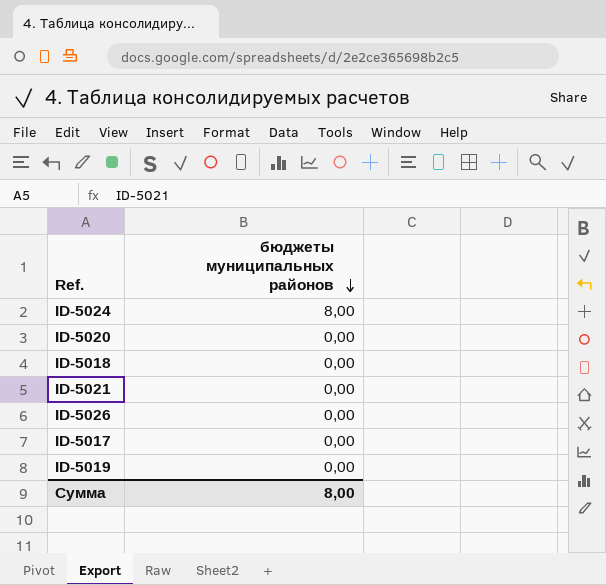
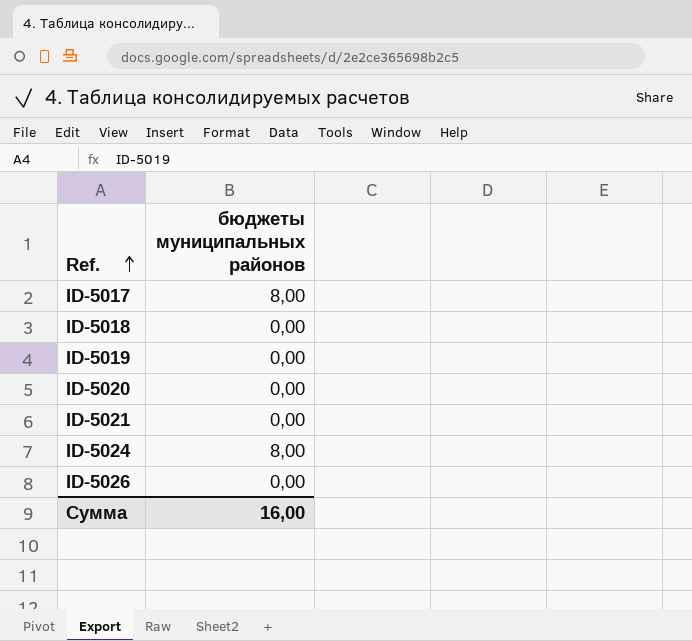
row order: бюджеты муниципальных районов descending -> Ref. ascending
ID-5017 | бюджеты муниципальных районов: 0,00 -> 8,00
Сумма | бюджеты муниципальных районов: 8,00 -> 16,00

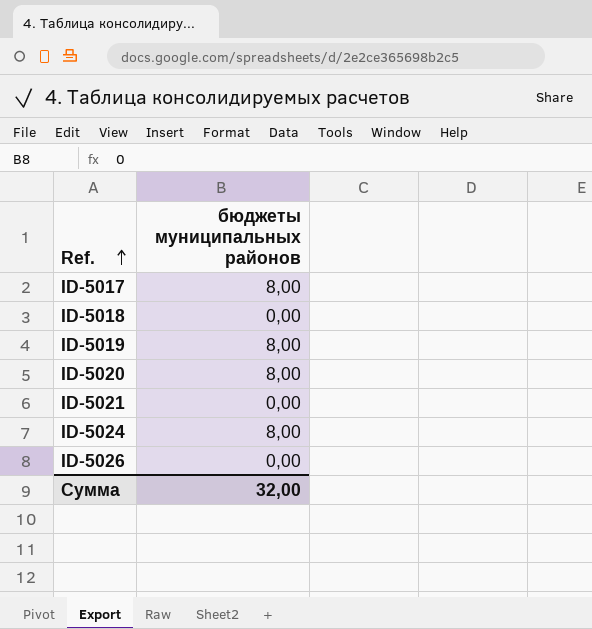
ID-5019 | бюджеты муниципальных районов: 0,00 -> 8,00
ID-5020 | бюджеты муниципальных районов: 0,00 -> 8,00
Сумма | бюджеты муниципальных районов: 16,00 -> 32,00

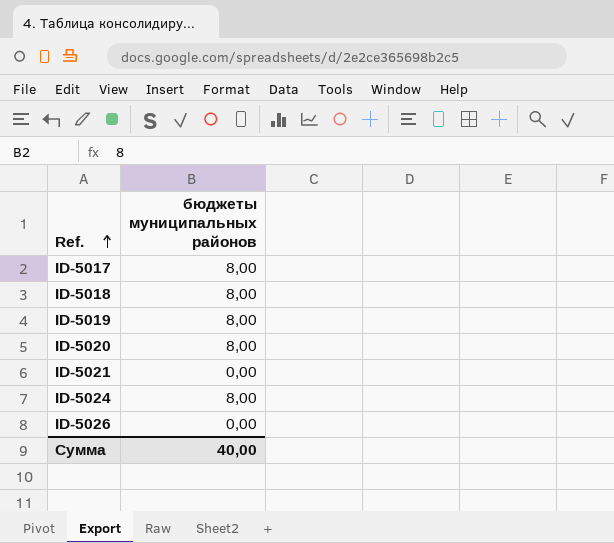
ID-5018 | бюджеты муниципальных районов: 0,00 -> 8,00
Сумма | бюджеты муниципальных районов: 32,00 -> 40,00

